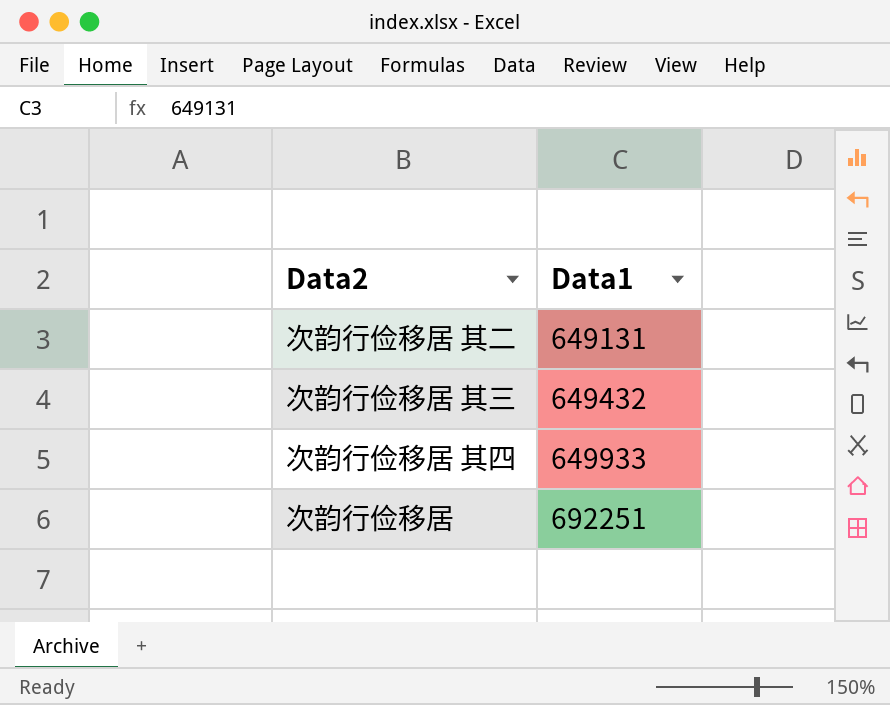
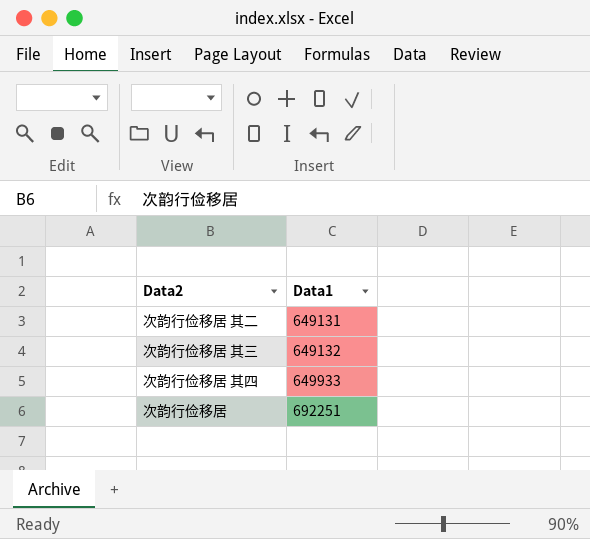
次韵行俭移居 其三 | Data1: 649432 -> 649132

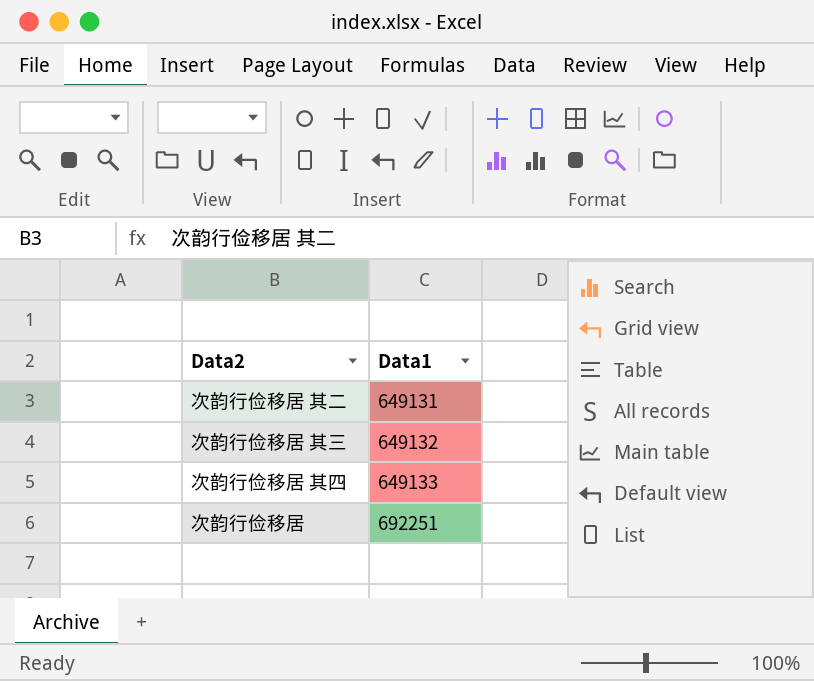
次韵行俭移居 其四 | Data1: 649933 -> 649133

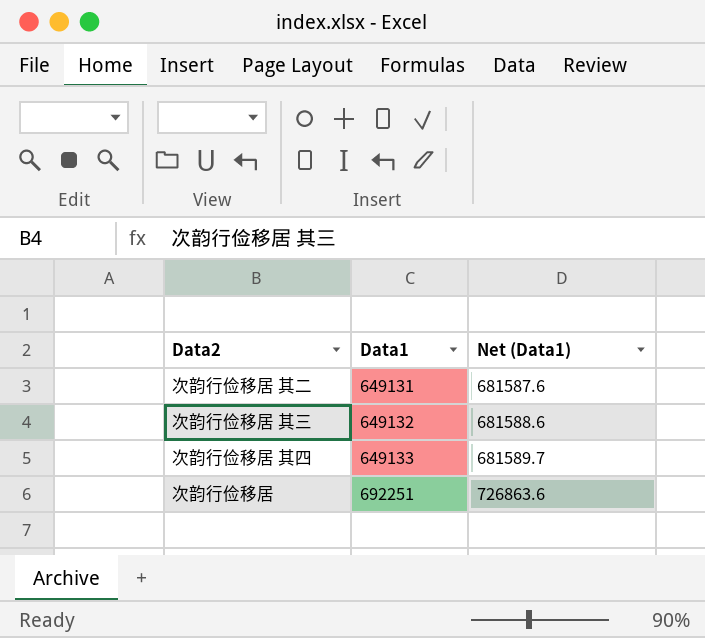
column Net (Data1) | formula: none -> [Data1] * 1.05

